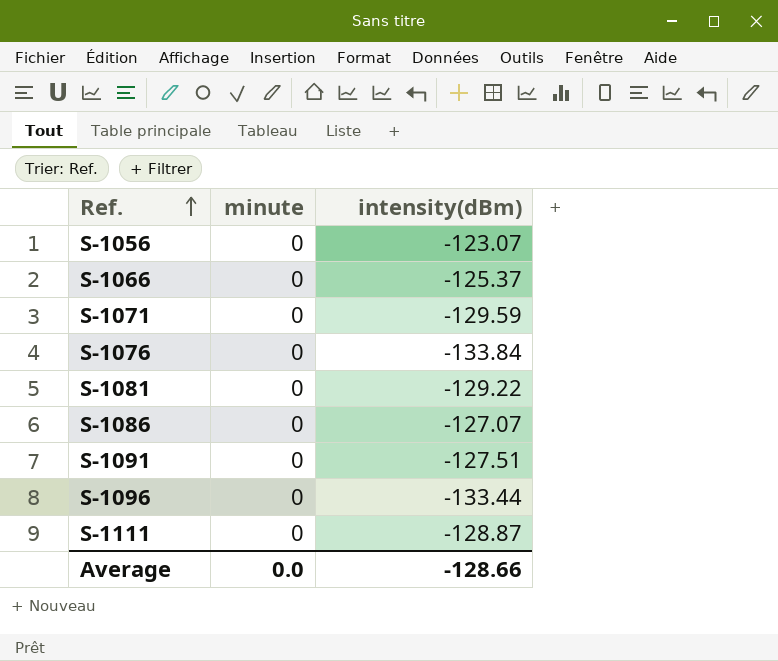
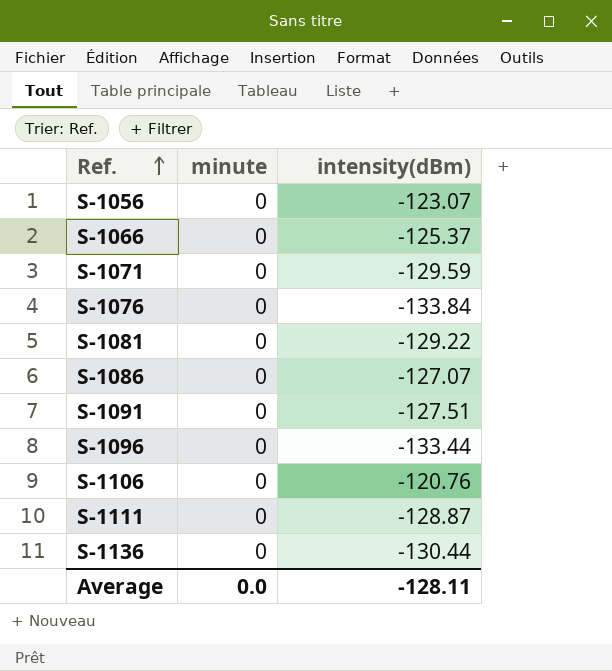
row S-1106: none -> 0 | -120.76
row S-1136: none -> 0 | -130.44
Average | intensity(dBm): -128.66 -> -128.11

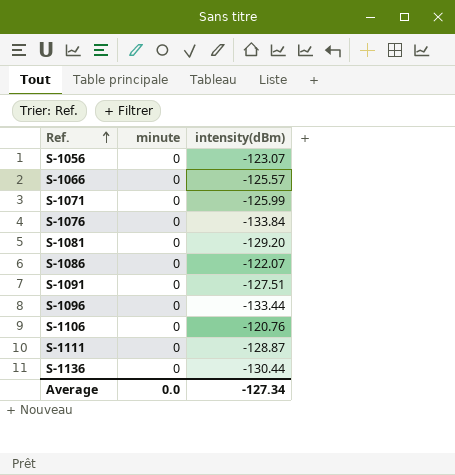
S-1066 | intensity(dBm): -125.37 -> -125.57
S-1071 | intensity(dBm): -129.59 -> -125.99
S-1081 | intensity(dBm): -129.22 -> -129.20
S-1086 | intensity(dBm): -127.07 -> -122.07
Average | intensity(dBm): -128.11 -> -127.34

